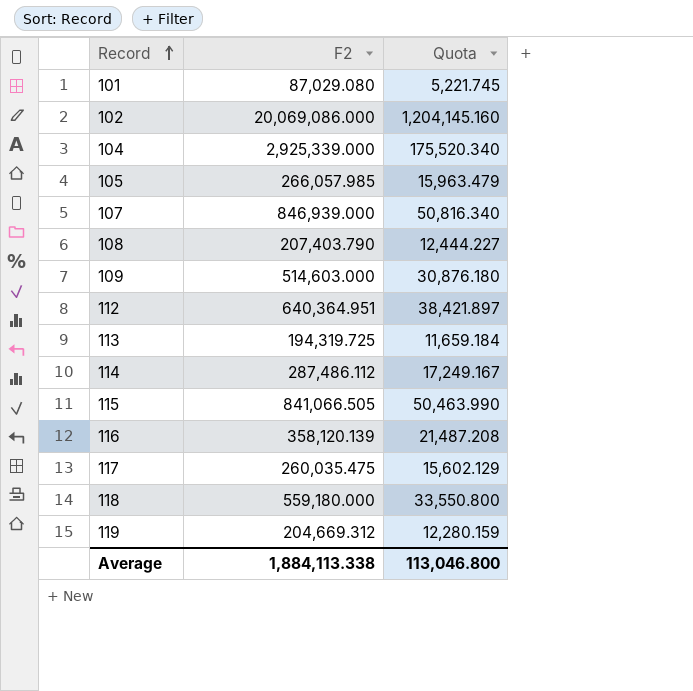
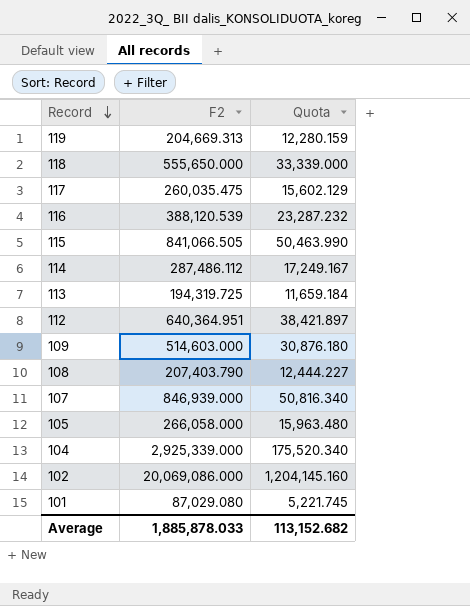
row order: Record ascending -> Record descending
119 | F2: 204,669.312 -> 204,669.313
118 | F2: 559,180.000 -> 555,650.000
118 | Quota: 33,550.800 -> 33,339.000
116 | F2: 358,120.139 -> 388,120.539
116 | Quota: 21,487.208 -> 23,287.232
105 | F2: 266,057.985 -> 266,058.000
105 | Quota: 15,963.479 -> 15,963.480
Average | F2: 1,884,113.338 -> 1,885,878.033
Average | Quota: 113,046.800 -> 113,152.682

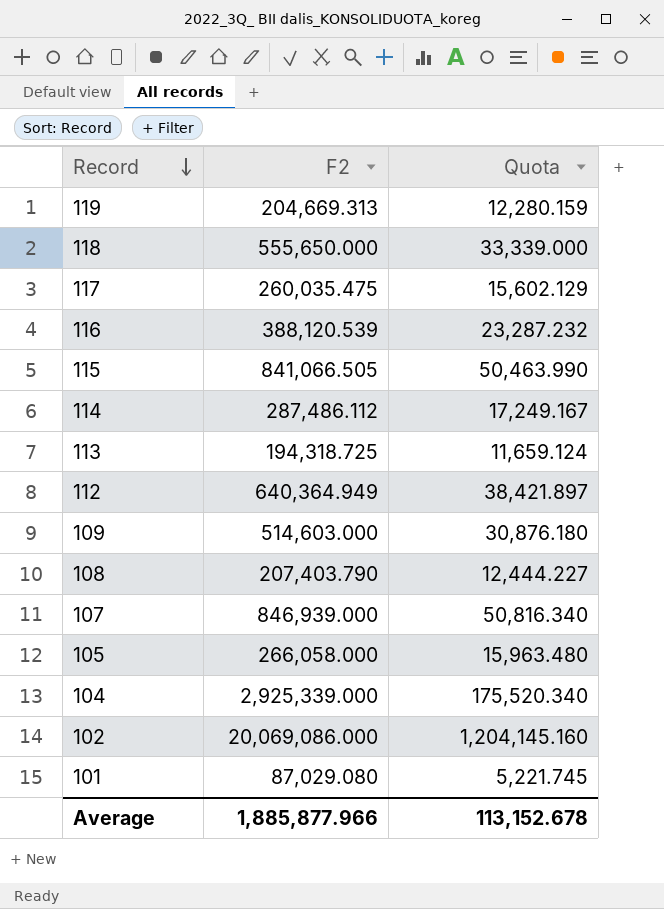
113 | F2: 194,319.725 -> 194,318.725
113 | Quota: 11,659.184 -> 11,659.124
112 | F2: 640,364.951 -> 640,364.949
Average | F2: 1,885,878.033 -> 1,885,877.966
Average | Quota: 113,152.682 -> 113,152.678

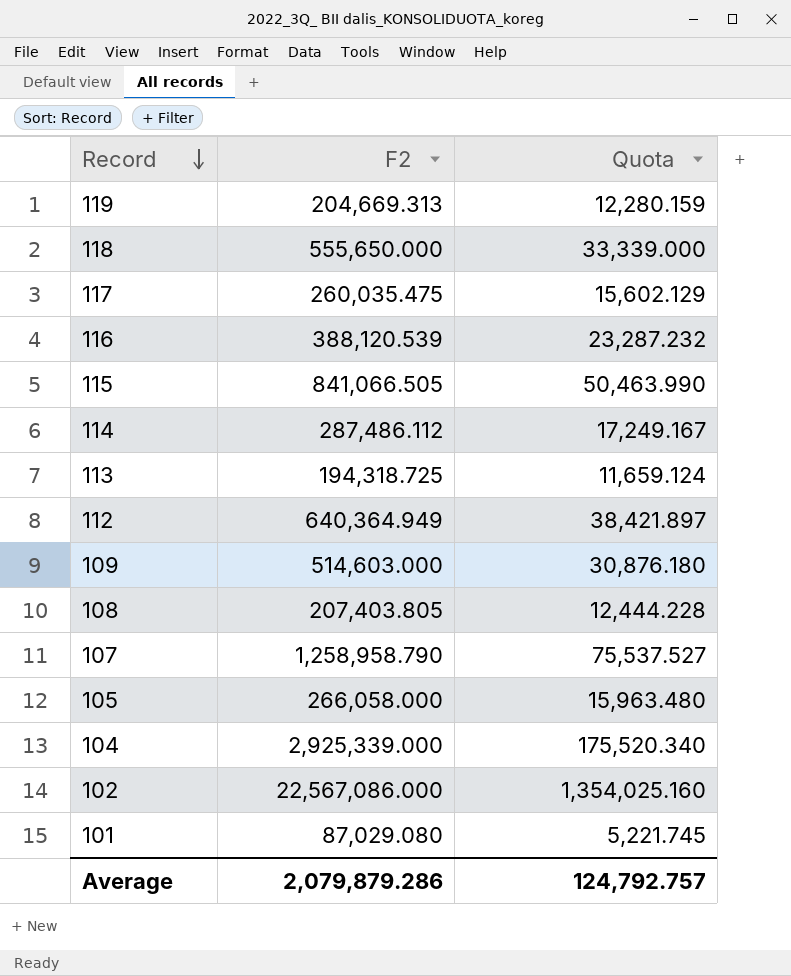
108 | F2: 207,403.790 -> 207,403.805
108 | Quota: 12,444.227 -> 12,444.228
107 | F2: 846,939.000 -> 1,258,958.790
107 | Quota: 50,816.340 -> 75,537.527
102 | F2: 20,069,086.000 -> 22,567,086.000
102 | Quota: 1,204,145.160 -> 1,354,025.160
Average | F2: 1,885,877.966 -> 2,079,879.286
Average | Quota: 113,152.678 -> 124,792.757

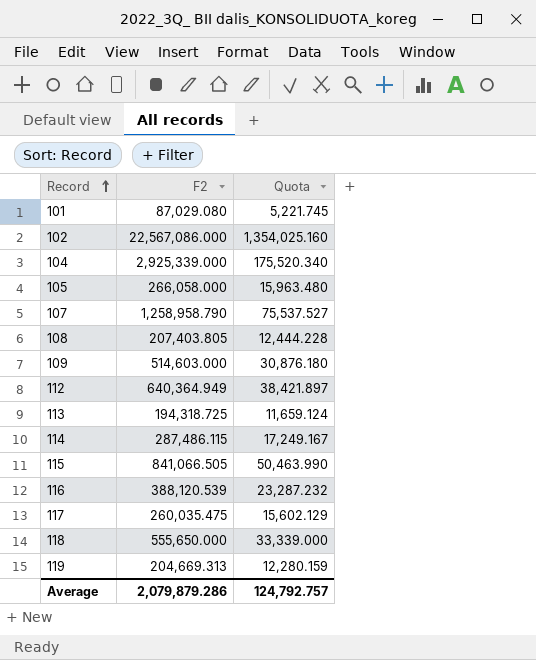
row order: Record descending -> Record ascending
114 | F2: 287,486.112 -> 287,486.115

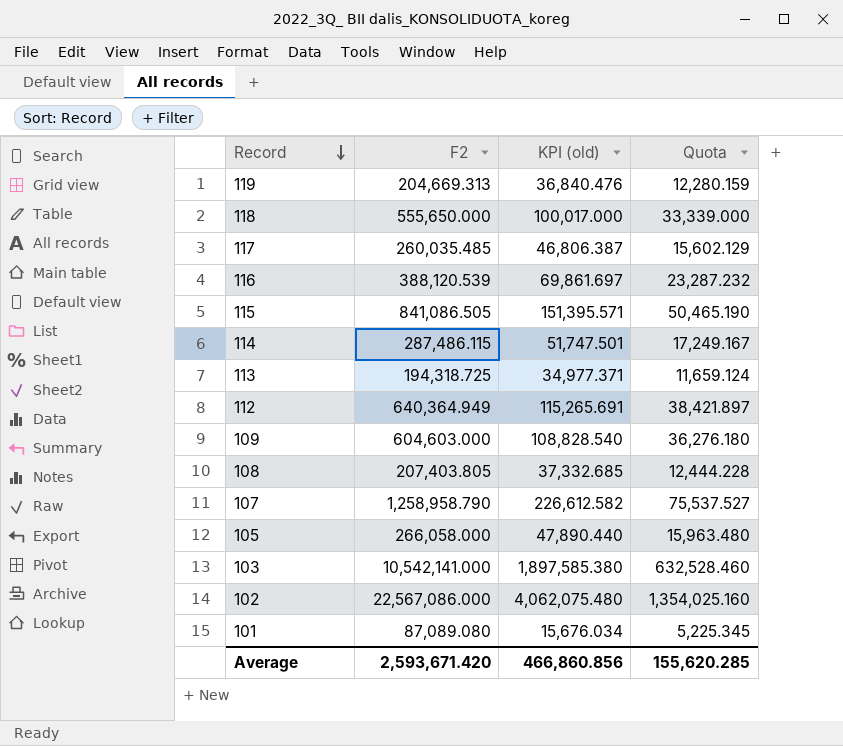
row order: Record ascending -> Record descending
column KPI (old) | formula: none -> [F2] * 0.18
row 104: 2,925,339.000 | 175,520.340 -> none
117 | F2: 260,035.475 -> 260,035.485
115 | F2: 841,066.505 -> 841,086.505
115 | Quota: 50,463.990 -> 50,465.190
109 | F2: 514,603.000 -> 604,603.000
109 | Quota: 30,876.180 -> 36,276.180
row 103: none -> 10,542,141.000 | 1,897,585.380 | 632,528.460
101 | F2: 87,029.080 -> 87,089.080
101 | Quota: 5,221.745 -> 5,225.345
Average | F2: 2,079,879.286 -> 2,593,671.420
Average | Quota: 124,792.757 -> 155,620.285

